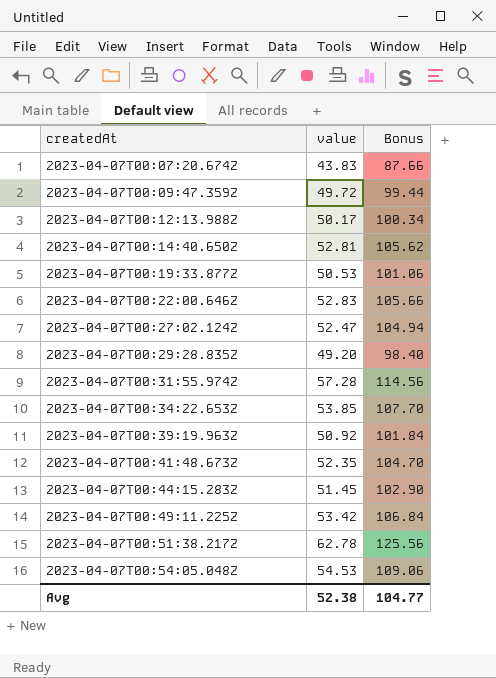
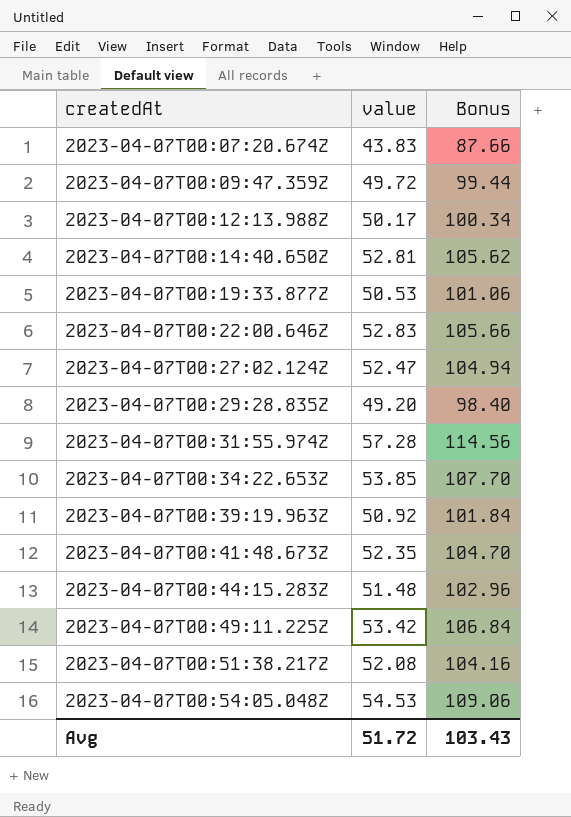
2023-04-07T00:44:15.283Z | value: 51.45 -> 51.48
2023-04-07T00:44:15.283Z | Bonus: 102.90 -> 102.96
2023-04-07T00:51:38.217Z | value: 62.78 -> 52.08
2023-04-07T00:51:38.217Z | Bonus: 125.56 -> 104.16
Avg | value: 52.38 -> 51.72
Avg | Bonus: 104.77 -> 103.43

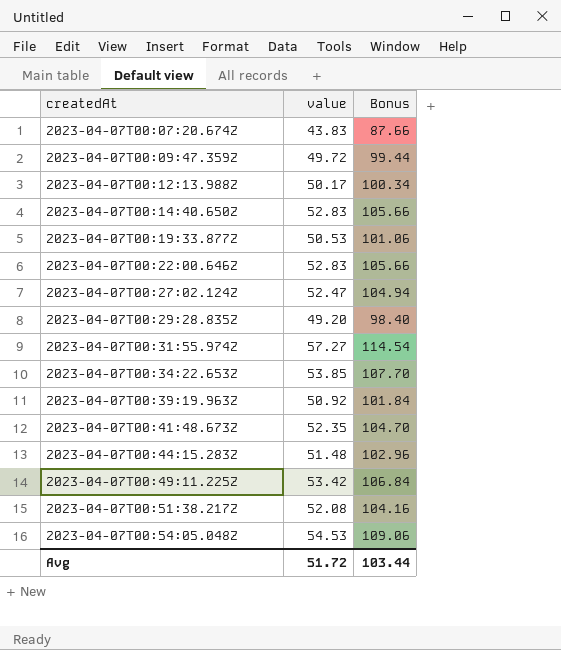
2023-04-07T00:14:40.650Z | value: 52.81 -> 52.83
2023-04-07T00:14:40.650Z | Bonus: 105.62 -> 105.66
2023-04-07T00:31:55.974Z | value: 57.28 -> 57.27
2023-04-07T00:31:55.974Z | Bonus: 114.56 -> 114.54
Avg | Bonus: 103.43 -> 103.44

